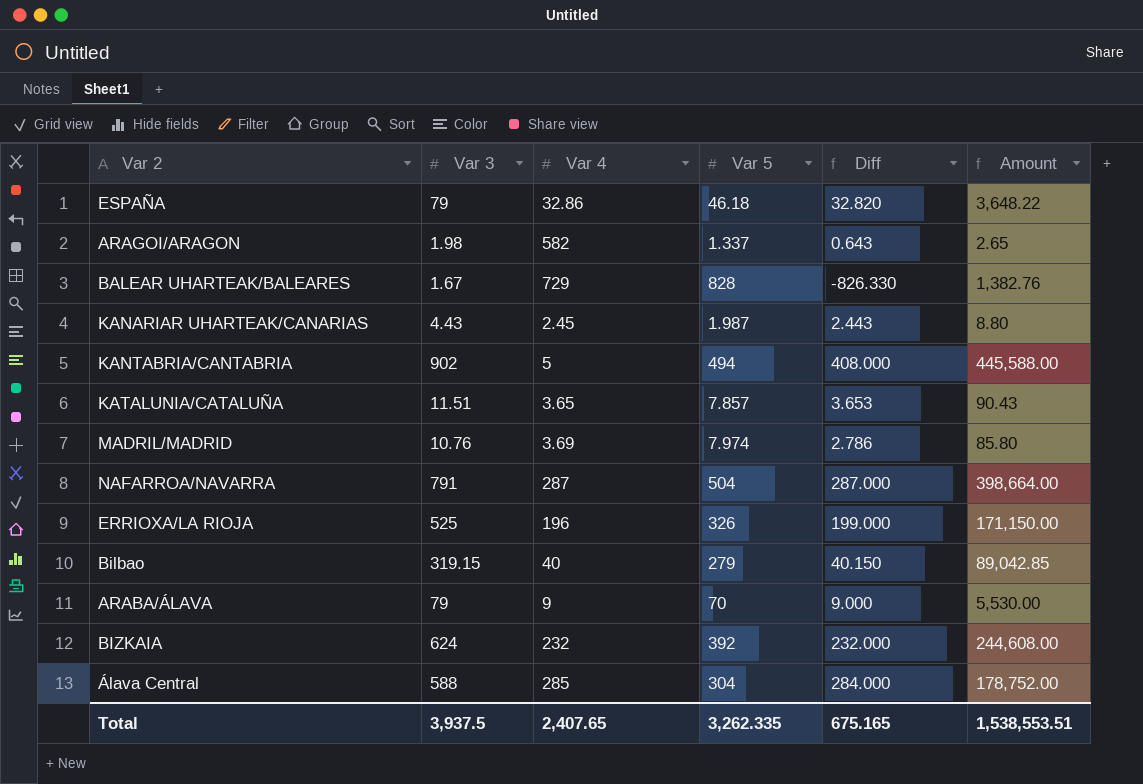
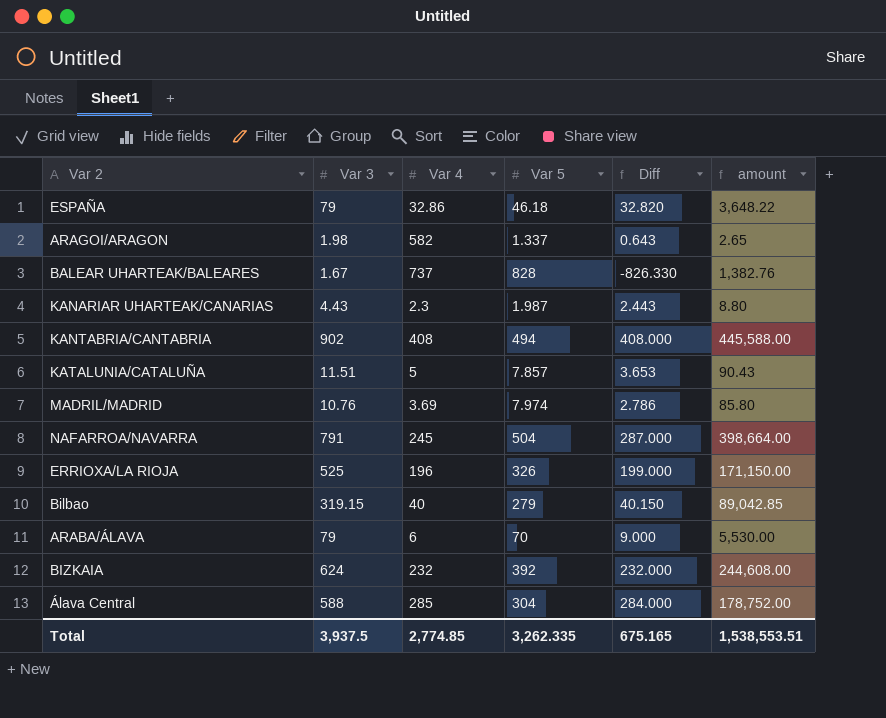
column name: Amount -> amount
BALEAR UHARTEAK/BALEARES | Var 4: 729 -> 737
KANARIAR UHARTEAK/CANARIAS | Var 4: 2.45 -> 2.3
KANTABRIA/CANTABRIA | Var 4: 5 -> 408
KATALUNIA/CATALUÑA | Var 4: 3.65 -> 5
NAFARROA/NAVARRA | Var 4: 287 -> 245
ARABA/ÁLAVA | Var 4: 9 -> 6
Total | Var 4: 2,407.65 -> 2,774.85

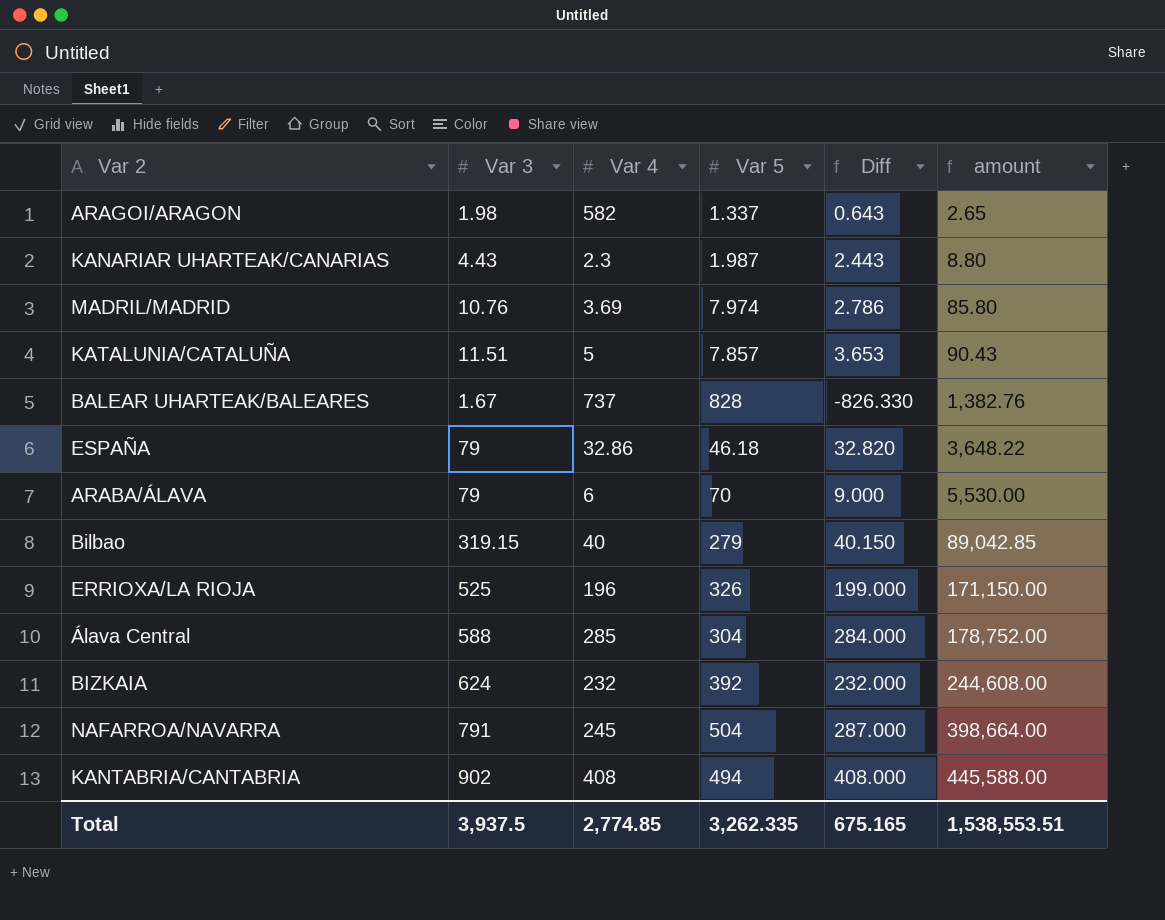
row order: none -> amount ascending

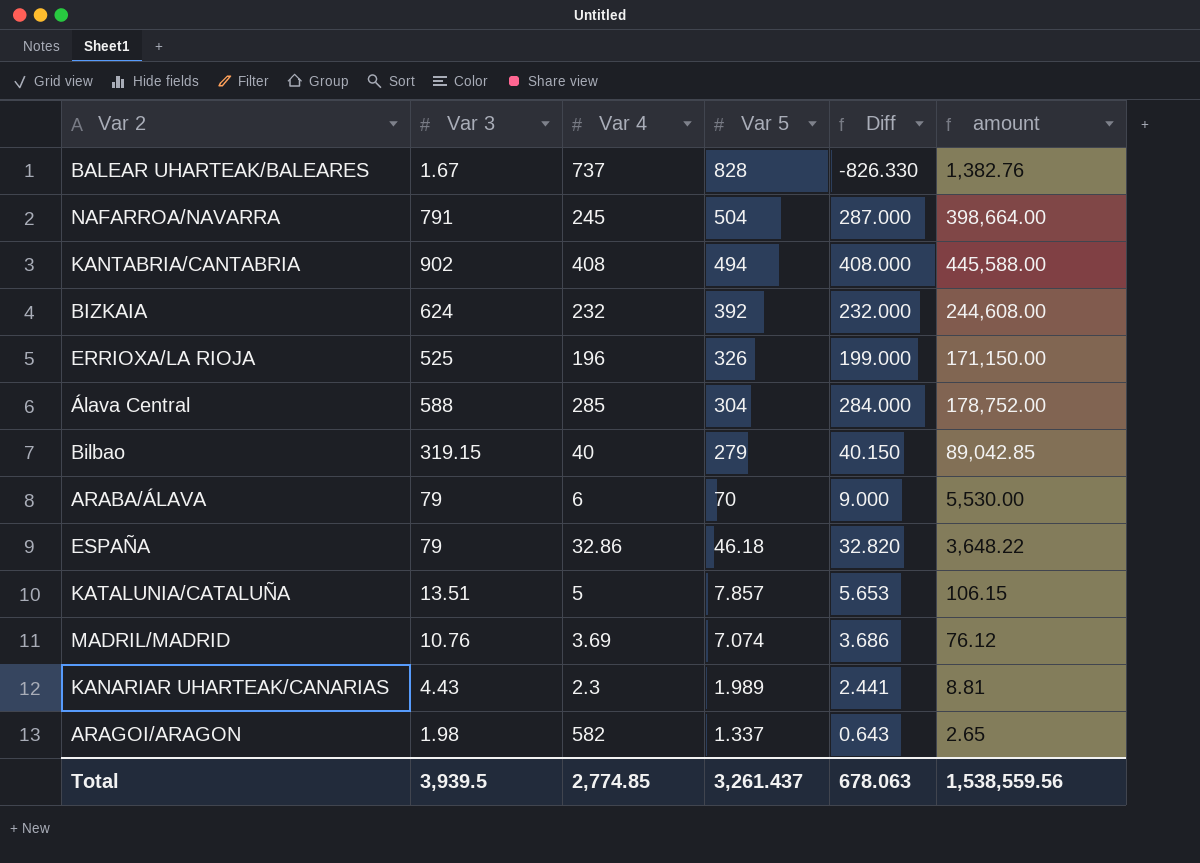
row order: amount ascending -> Var 5 descending
KATALUNIA/CATALUÑA | Var 3: 11.51 -> 13.51
KATALUNIA/CATALUÑA | Diff: 3.653 -> 5.653
KATALUNIA/CATALUÑA | amount: 90.43 -> 106.15
MADRIL/MADRID | Var 5: 7.974 -> 7.074
MADRIL/MADRID | Diff: 2.786 -> 3.686
MADRIL/MADRID | amount: 85.80 -> 76.12
KANARIAR UHARTEAK/CANARIAS | Var 5: 1.987 -> 1.989
KANARIAR UHARTEAK/CANARIAS | Diff: 2.443 -> 2.441
KANARIAR UHARTEAK/CANARIAS | amount: 8.80 -> 8.81
Total | Var 3: 3,937.5 -> 3,939.5
Total | Var 5: 3,262.335 -> 3,261.437
Total | Diff: 675.165 -> 678.063
Total | amount: 1,538,553.51 -> 1,538,559.56

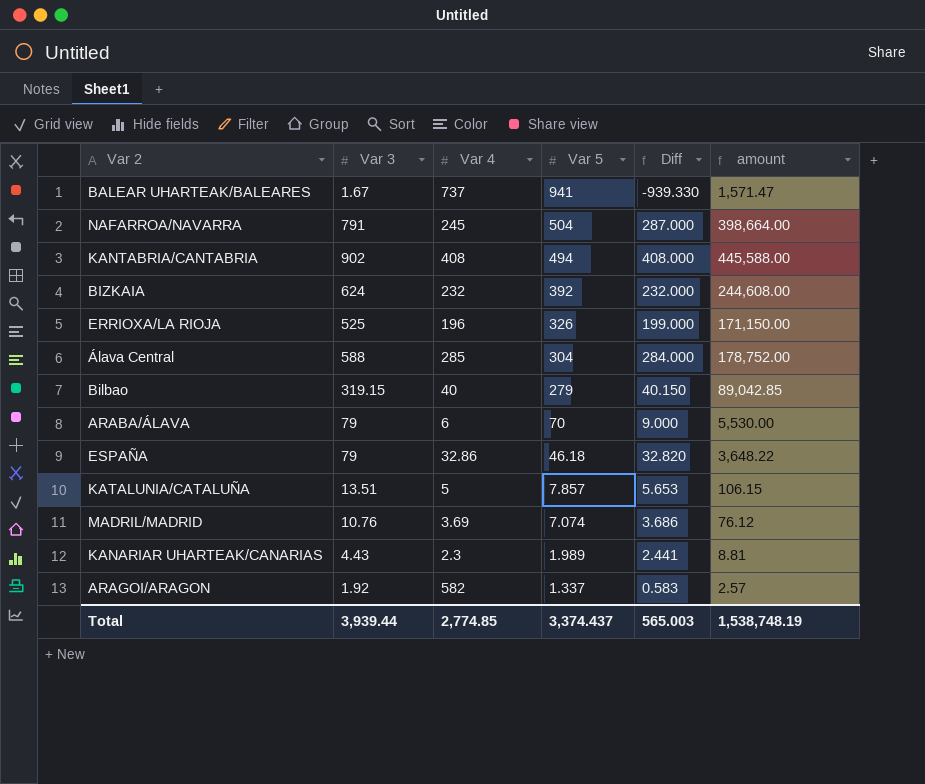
BALEAR UHARTEAK/BALEARES | Var 5: 828 -> 941
BALEAR UHARTEAK/BALEARES | Diff: -826.330 -> -939.330
BALEAR UHARTEAK/BALEARES | amount: 1,382.76 -> 1,571.47
ARAGOI/ARAGON | Var 3: 1.98 -> 1.92
ARAGOI/ARAGON | Diff: 0.643 -> 0.583
ARAGOI/ARAGON | amount: 2.65 -> 2.57
Total | Var 3: 3,939.5 -> 3,939.44
Total | Var 5: 3,261.437 -> 3,374.437
Total | Diff: 678.063 -> 565.003
Total | amount: 1,538,559.56 -> 1,538,748.19

